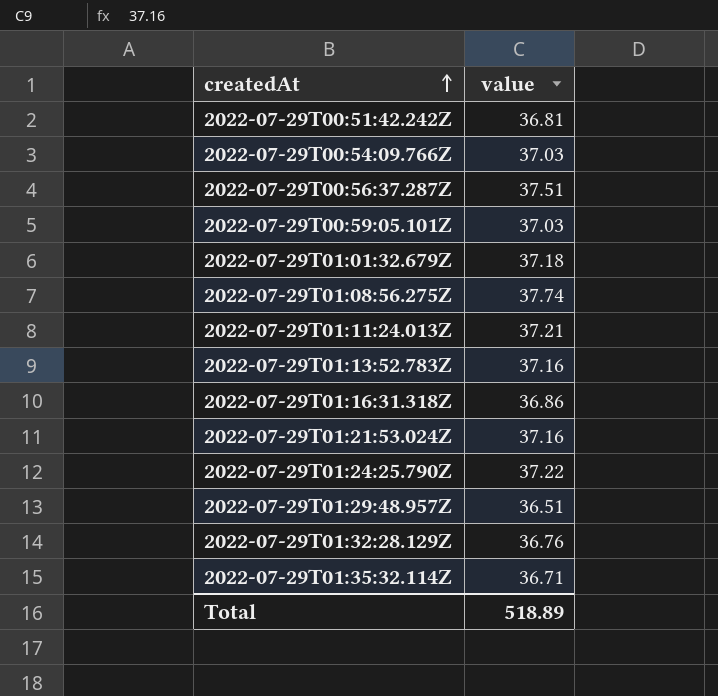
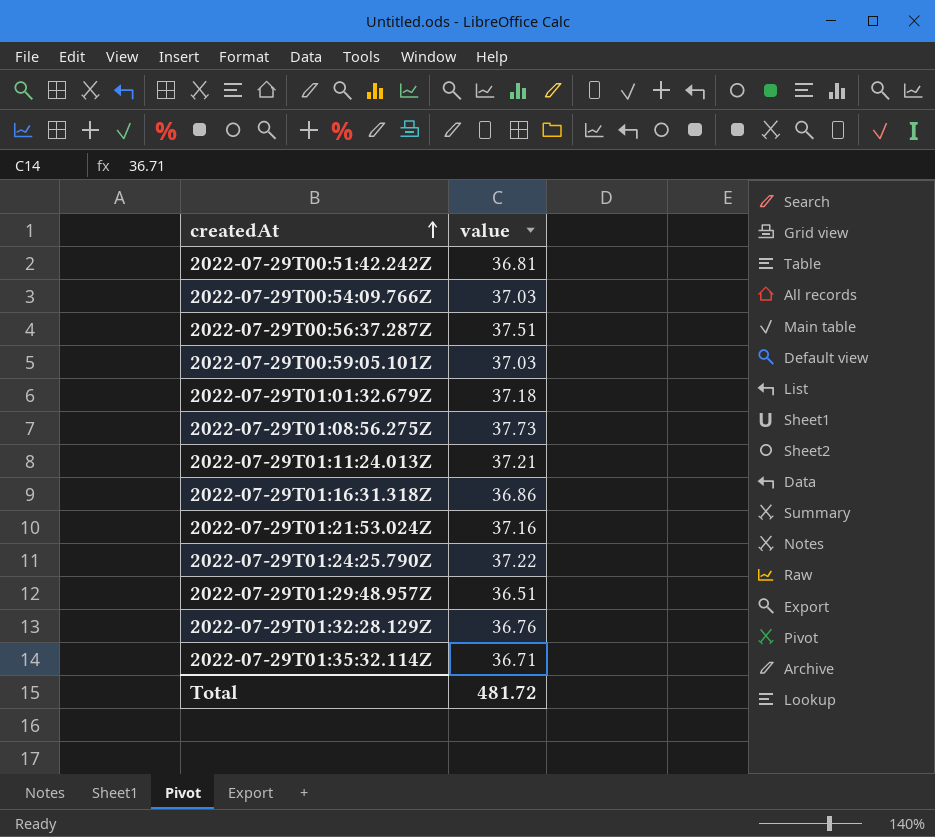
row 2022-07-29T01:13:52.783Z: 37.16 -> none
2022-07-29T01:08:56.275Z | value: 37.74 -> 37.73
Total | value: 518.89 -> 481.72

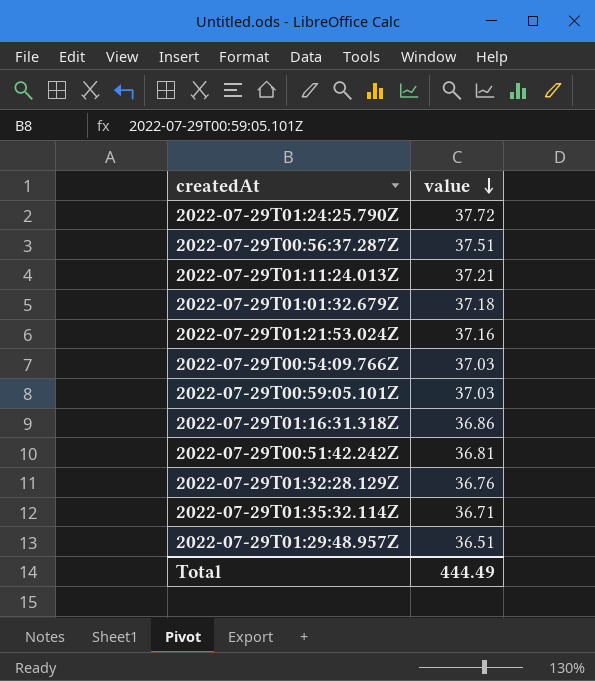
row order: createdAt ascending -> value descending
row 2022-07-29T01:08:56.275Z: 37.73 -> none
2022-07-29T01:24:25.790Z | value: 37.22 -> 37.72
Total | value: 481.72 -> 444.49

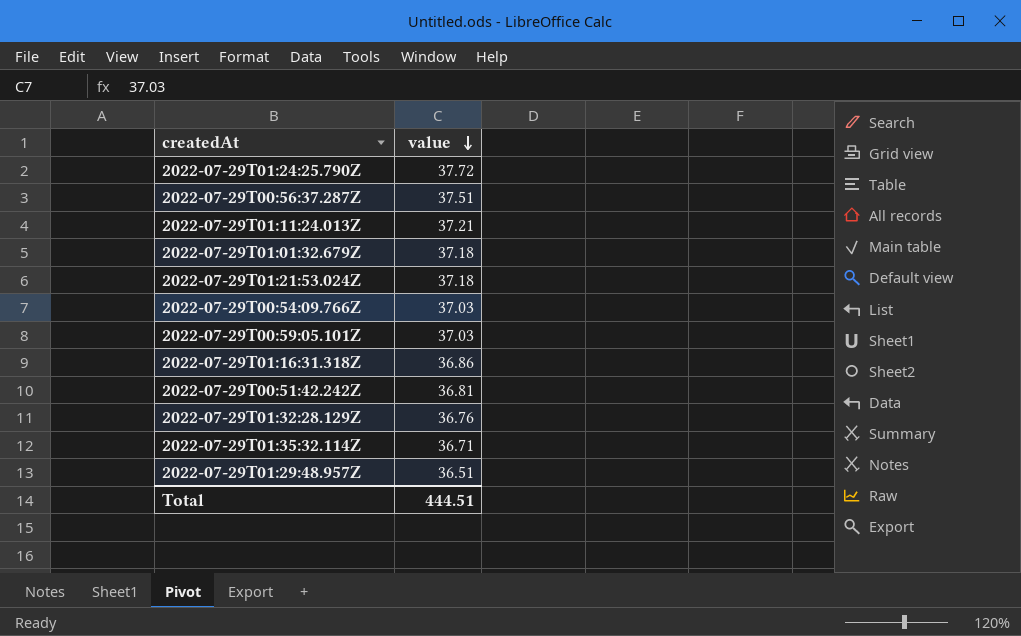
2022-07-29T01:21:53.024Z | value: 37.16 -> 37.18
Total | value: 444.49 -> 444.51

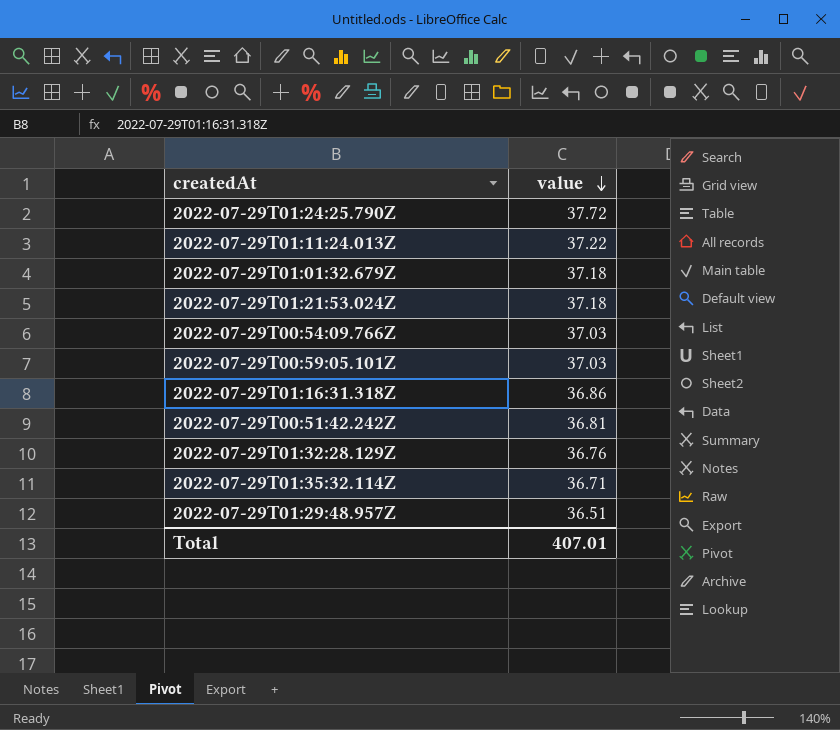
row 2022-07-29T00:56:37.287Z: 37.51 -> none
2022-07-29T01:11:24.013Z | value: 37.21 -> 37.22
Total | value: 444.51 -> 407.01

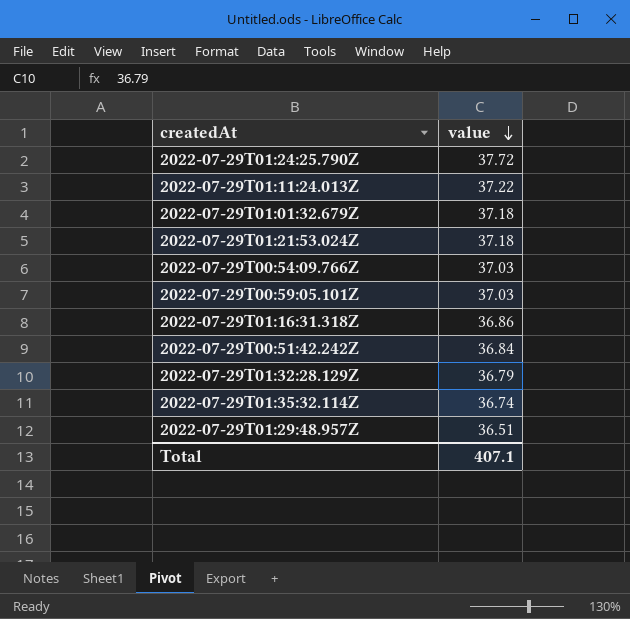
2022-07-29T00:51:42.242Z | value: 36.81 -> 36.84
2022-07-29T01:32:28.129Z | value: 36.76 -> 36.79
2022-07-29T01:35:32.114Z | value: 36.71 -> 36.74
Total | value: 407.01 -> 407.1

